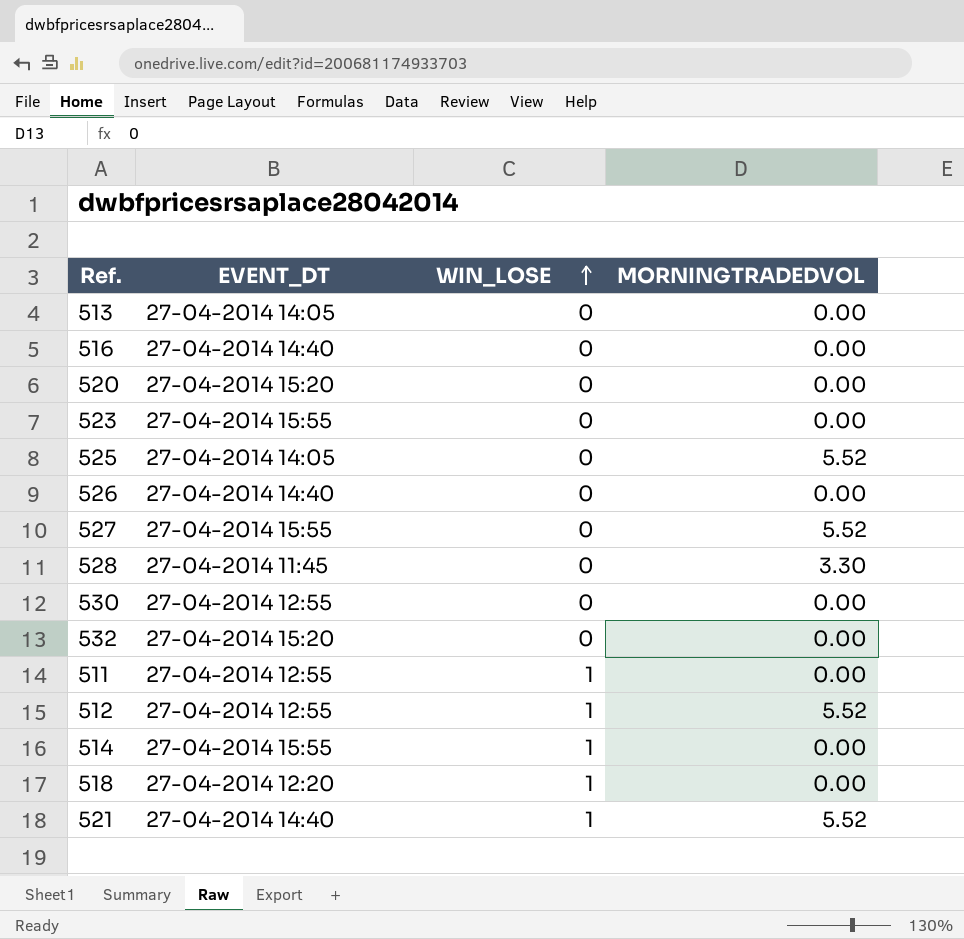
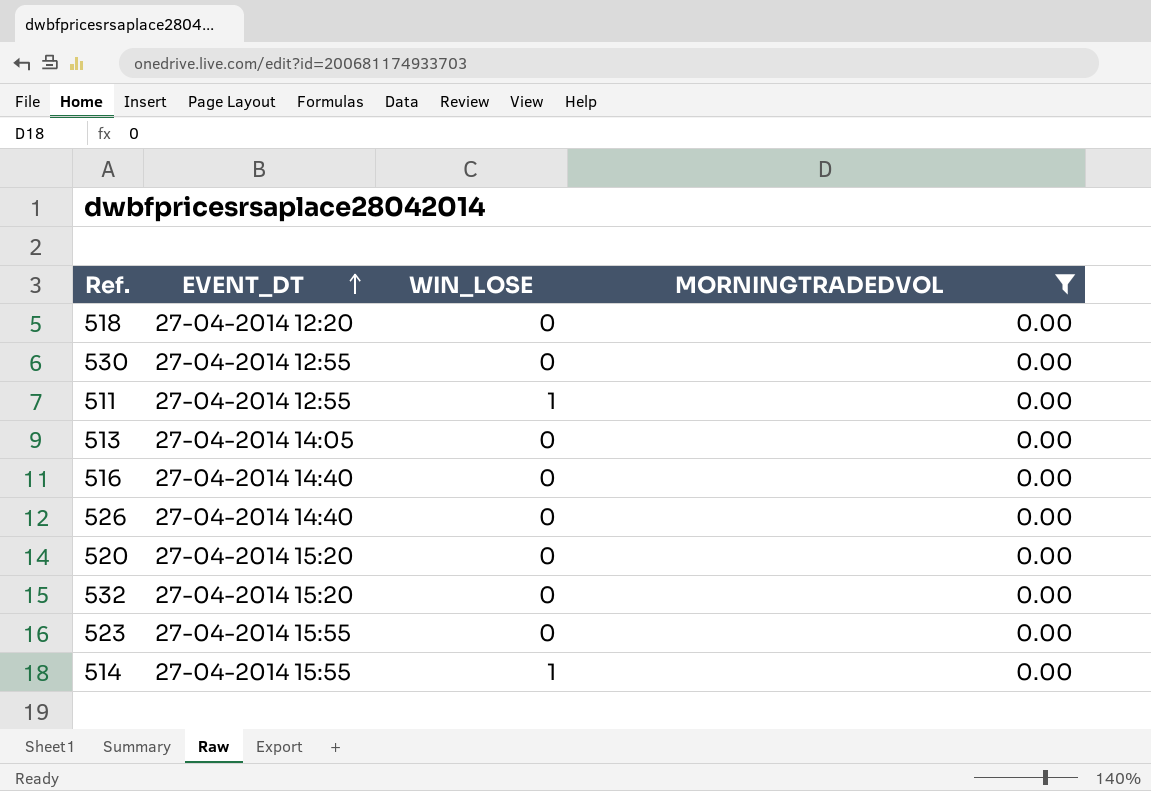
filter: none -> MORNINGTRADEDVOL = 0.00
row order: WIN_LOSE ascending -> EVENT_DT ascending
518 | WIN_LOSE: 1 -> 0

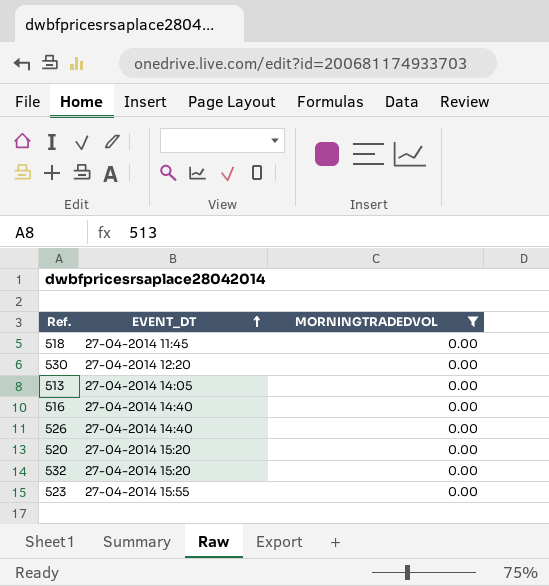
column WIN_LOSE | position: 3 -> none
row 511: 27-04-2014 12:55 | 1 | 0.00 -> none
row 514: 27-04-2014 15:55 | 1 | 0.00 -> none
518 | EVENT_DT: 27-04-2014 12:20 -> 27-04-2014 11:45
530 | EVENT_DT: 27-04-2014 12:55 -> 27-04-2014 12:20

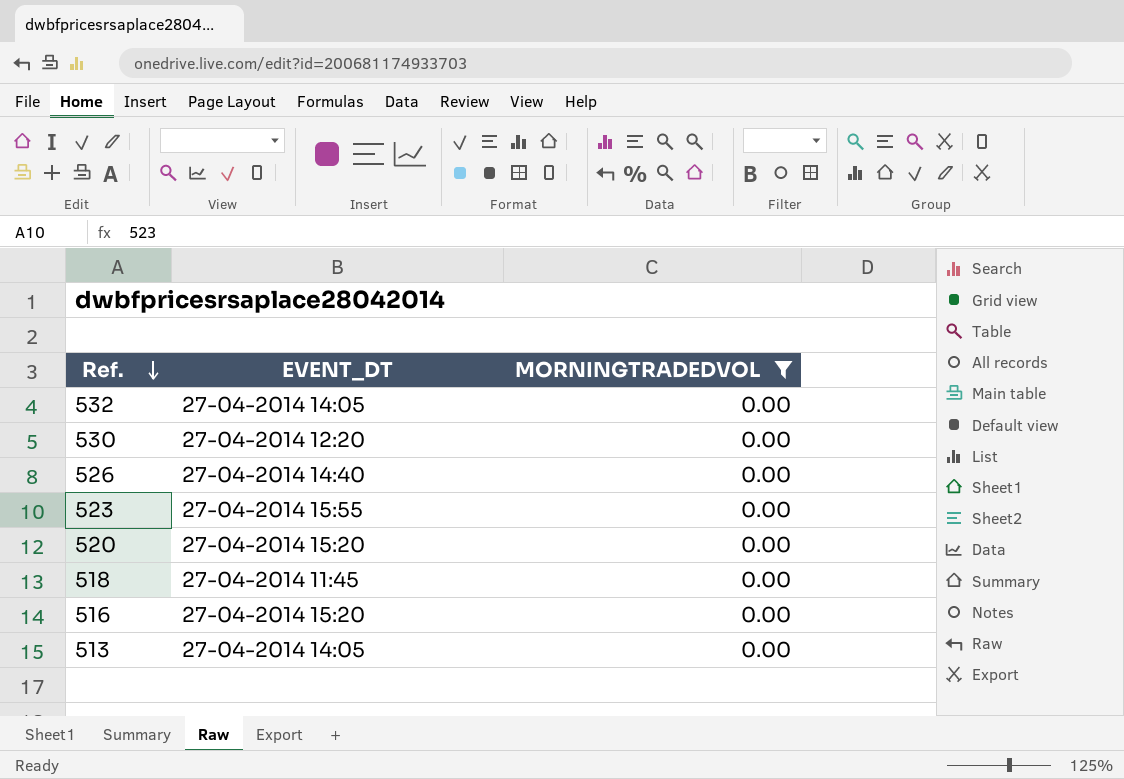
row order: EVENT_DT ascending -> Ref. descending
532 | EVENT_DT: 27-04-2014 15:20 -> 27-04-2014 14:05
516 | EVENT_DT: 27-04-2014 14:40 -> 27-04-2014 15:20

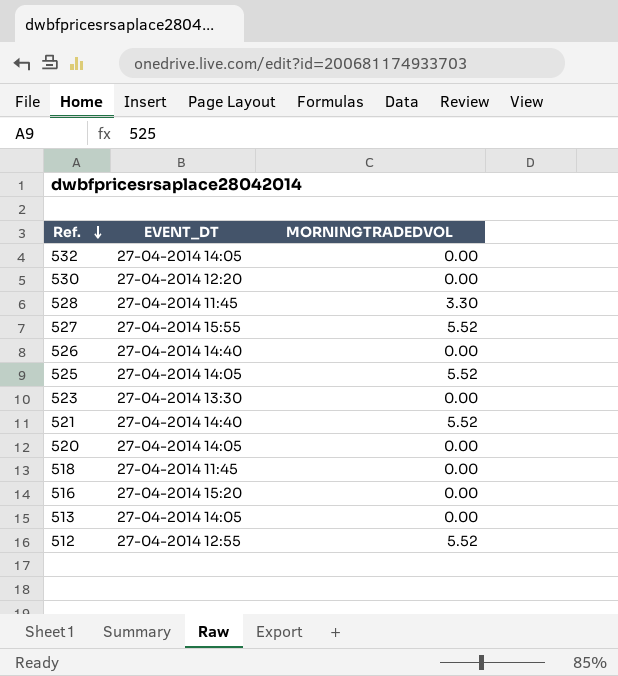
filter: MORNINGTRADEDVOL = 0.00 -> none
523 | EVENT_DT: 27-04-2014 15:55 -> 27-04-2014 13:30
520 | EVENT_DT: 27-04-2014 15:20 -> 27-04-2014 14:05

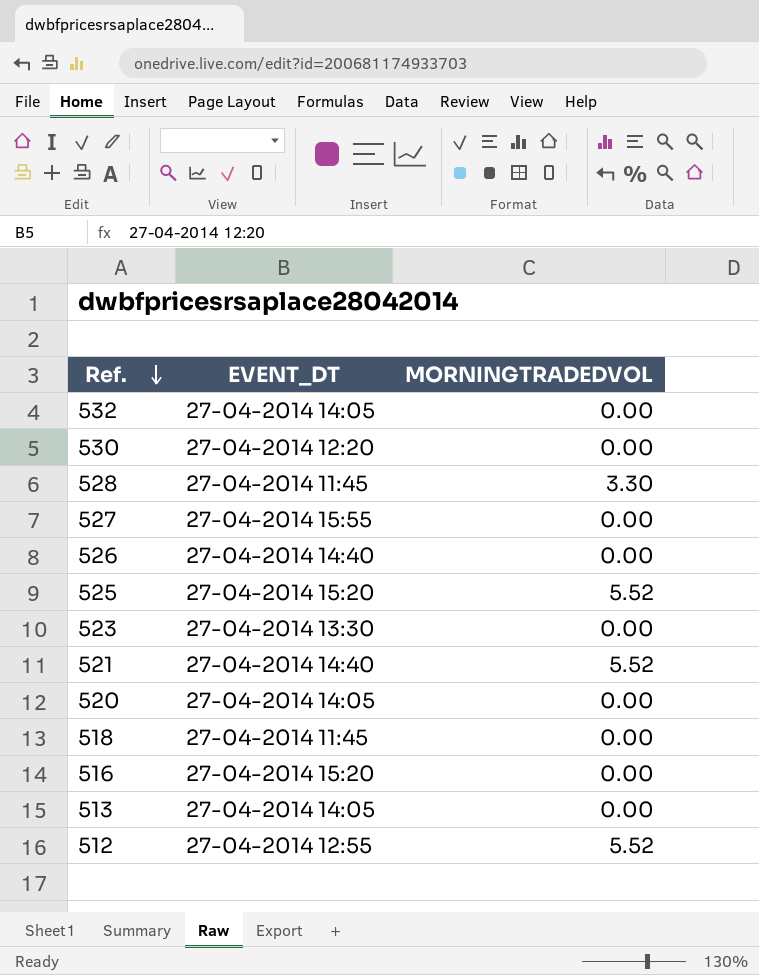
527 | MORNINGTRADEDVOL: 5.52 -> 0.00
525 | EVENT_DT: 27-04-2014 14:05 -> 27-04-2014 15:20

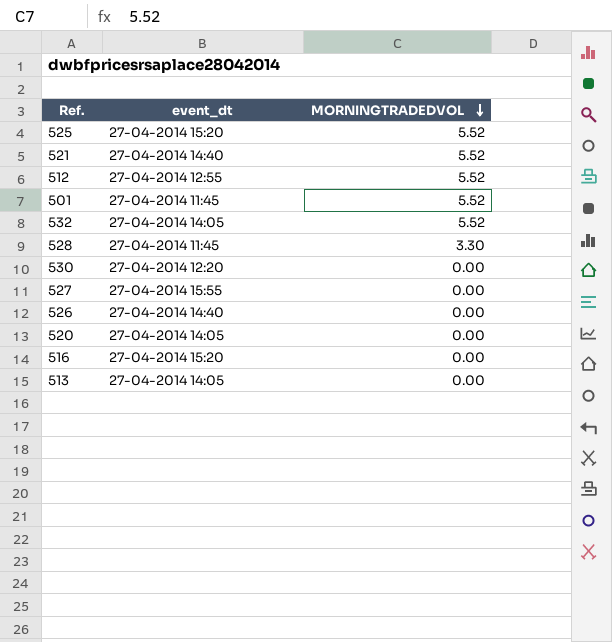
row order: Ref. descending -> MORNINGTRADEDVOL descending
column name: EVENT_DT -> event_dt
row 523: 27-04-2014 13:30 | 0.00 -> none
row 518: 27-04-2014 11:45 | 0.00 -> none
row 501: none -> 27-04-2014 11:45 | 5.52
532 | MORNINGTRADEDVOL: 0.00 -> 5.52

